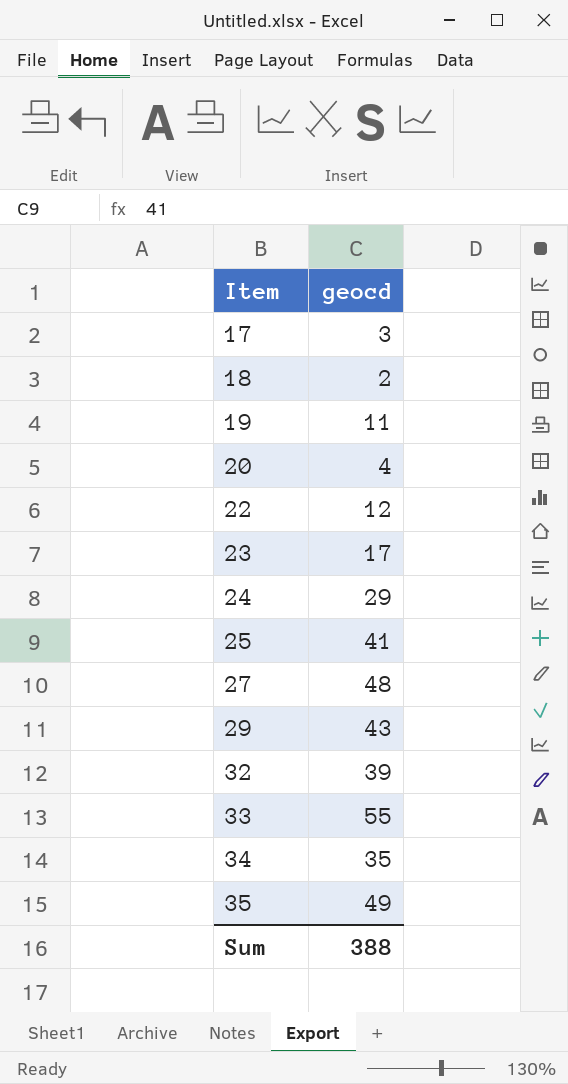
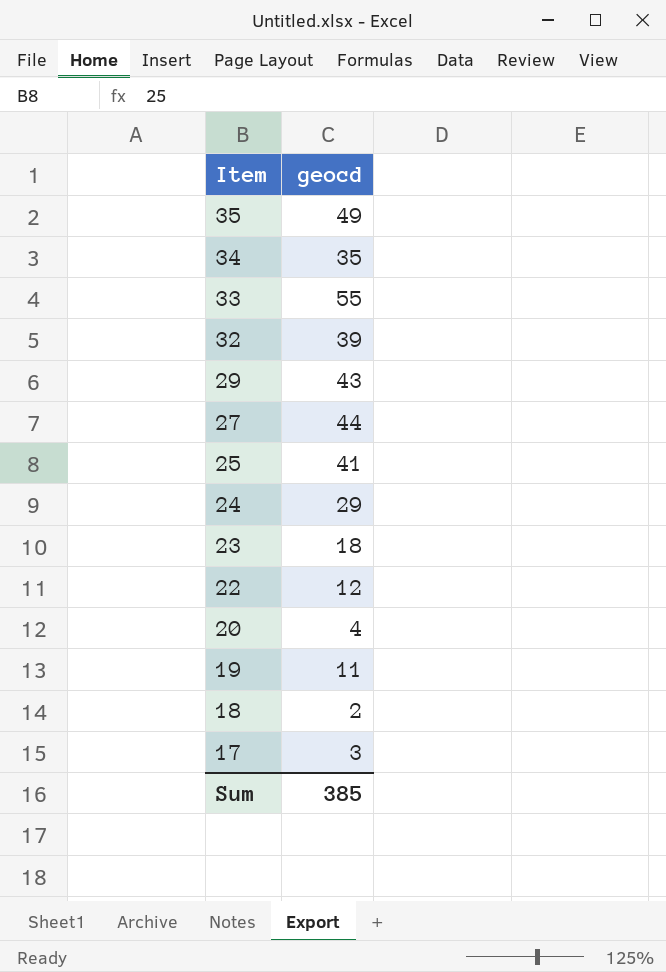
row order: Item ascending -> Item descending
27 | geocd: 48 -> 44
23 | geocd: 17 -> 18
Sum | geocd: 388 -> 385

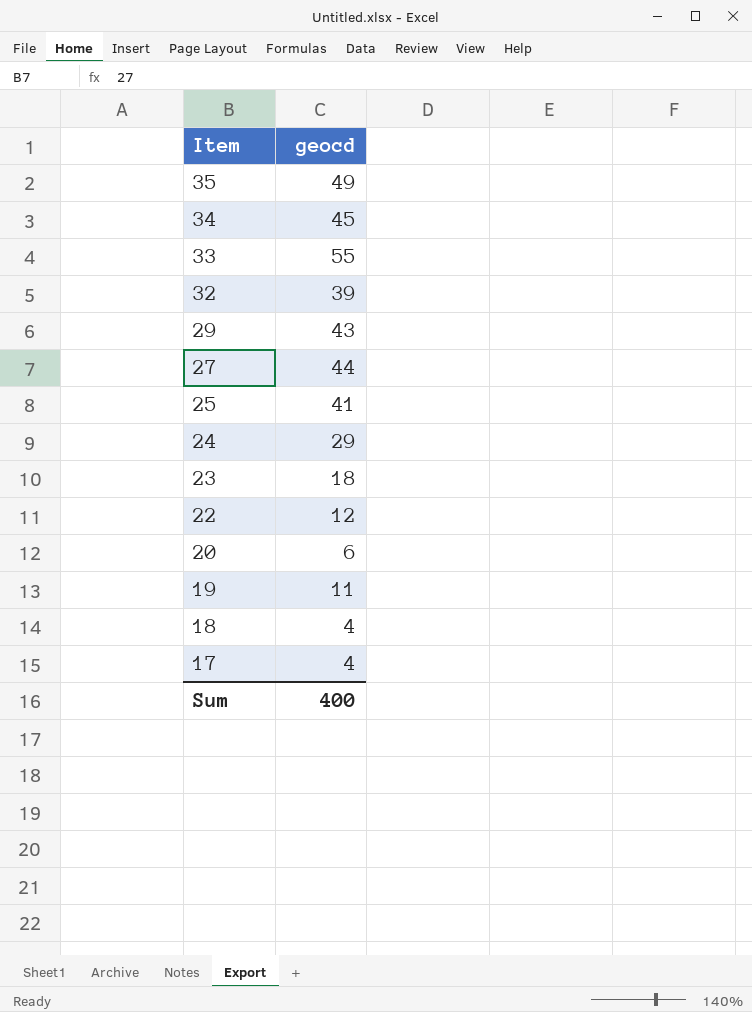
34 | geocd: 35 -> 45
20 | geocd: 4 -> 6
18 | geocd: 2 -> 4
17 | geocd: 3 -> 4
Sum | geocd: 385 -> 400

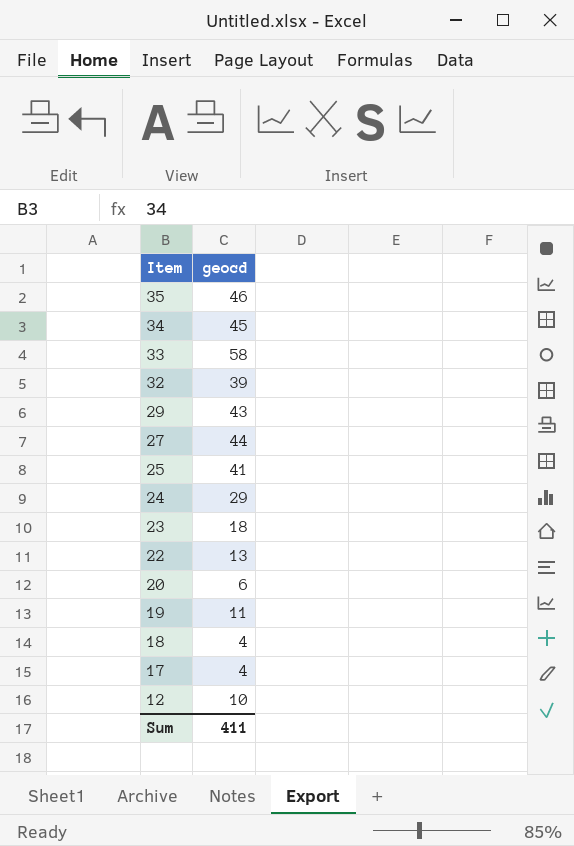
35 | geocd: 49 -> 46
33 | geocd: 55 -> 58
22 | geocd: 12 -> 13
row 12: none -> 10
Sum | geocd: 400 -> 411

